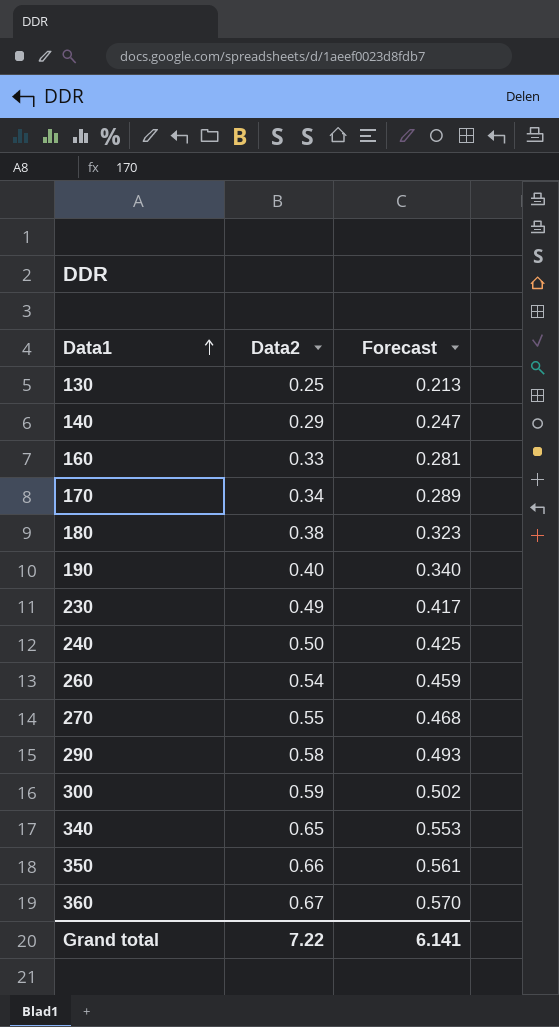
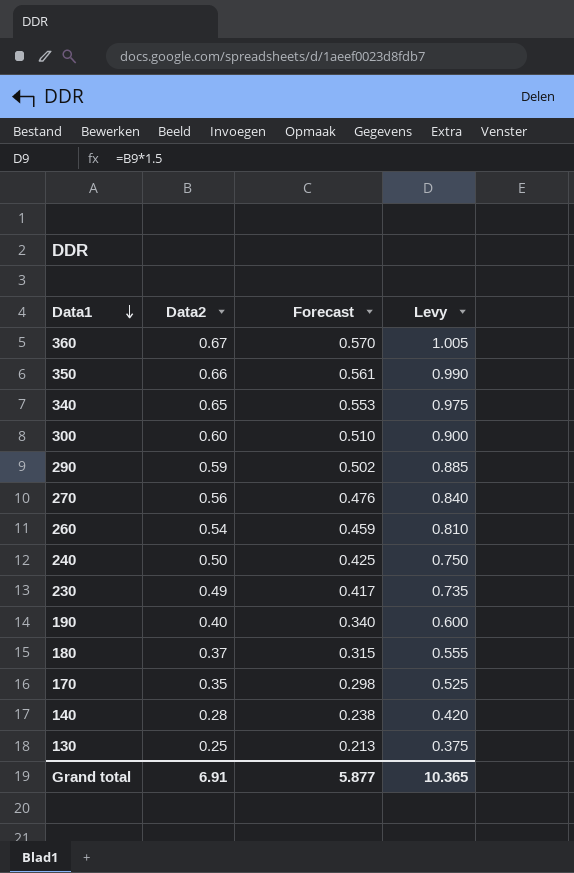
row order: Data1 ascending -> Data1 descending
column Levy | formula: none -> [Data2] * 1.5
row 160: 0.33 | 0.281 -> none
300 | Data2: 0.59 -> 0.60
300 | Forecast: 0.502 -> 0.510
290 | Data2: 0.58 -> 0.59
290 | Forecast: 0.493 -> 0.502
270 | Data2: 0.55 -> 0.56
270 | Forecast: 0.468 -> 0.476
180 | Data2: 0.38 -> 0.37
180 | Forecast: 0.323 -> 0.315
170 | Data2: 0.34 -> 0.35
170 | Forecast: 0.289 -> 0.298
140 | Data2: 0.29 -> 0.28
140 | Forecast: 0.247 -> 0.238
Grand total | Data2: 7.22 -> 6.91
Grand total | Forecast: 6.141 -> 5.877

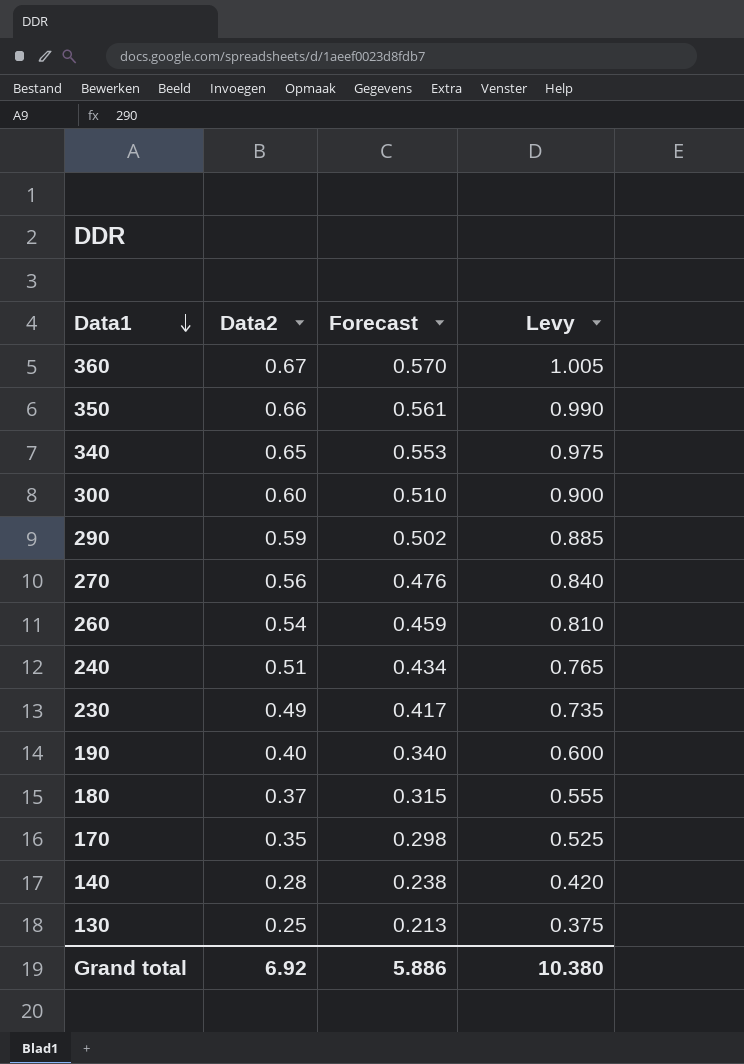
240 | Data2: 0.50 -> 0.51
240 | Forecast: 0.425 -> 0.434
240 | Levy: 0.750 -> 0.765
Grand total | Data2: 6.91 -> 6.92
Grand total | Forecast: 5.877 -> 5.886
Grand total | Levy: 10.365 -> 10.380

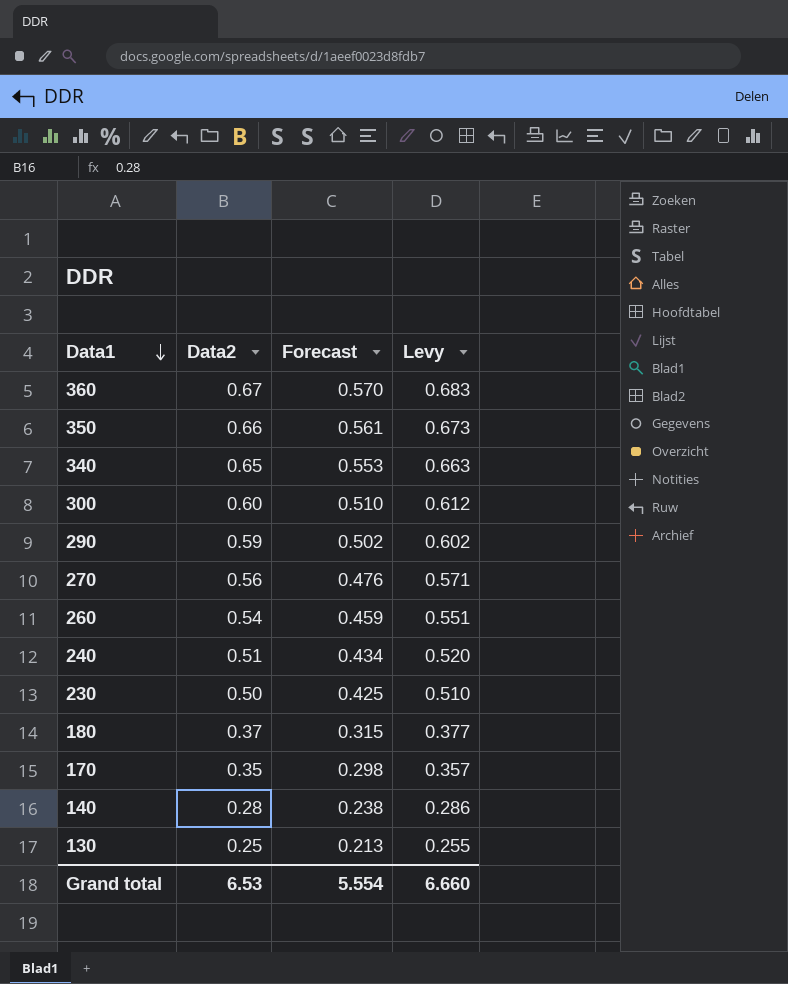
column Levy | formula: [Data2] * 1.5 -> [Data2] * 1.02
row 190: 0.40 | 0.340 | 0.600 -> none
230 | Data2: 0.49 -> 0.50
230 | Forecast: 0.417 -> 0.425
Grand total | Data2: 6.92 -> 6.53
Grand total | Forecast: 5.886 -> 5.554
Grand total | Levy: 10.380 -> 6.660

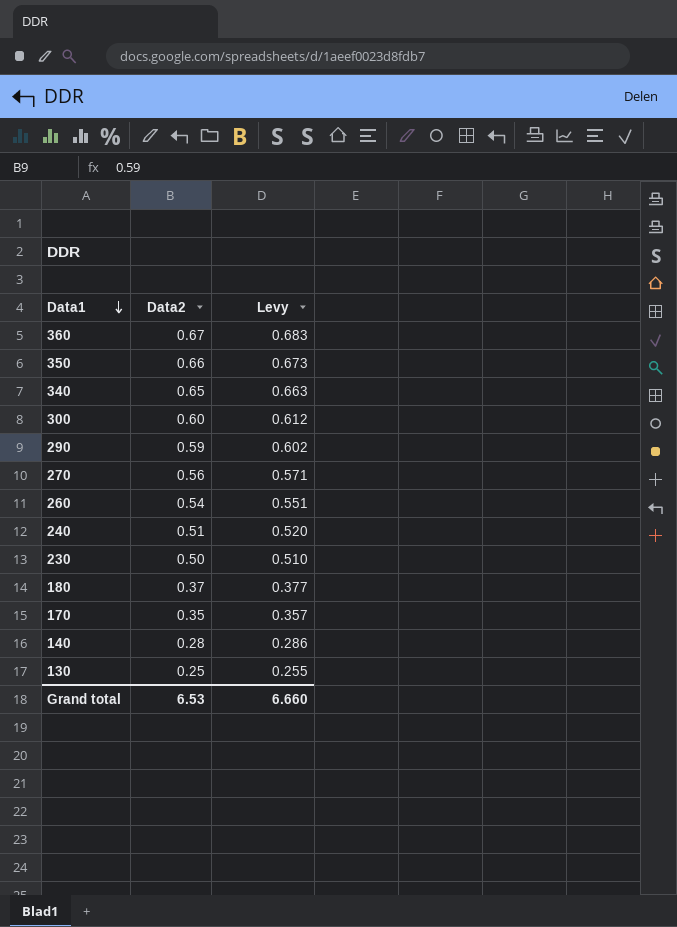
column Forecast | formula: [Data2] * 0.85 -> none

